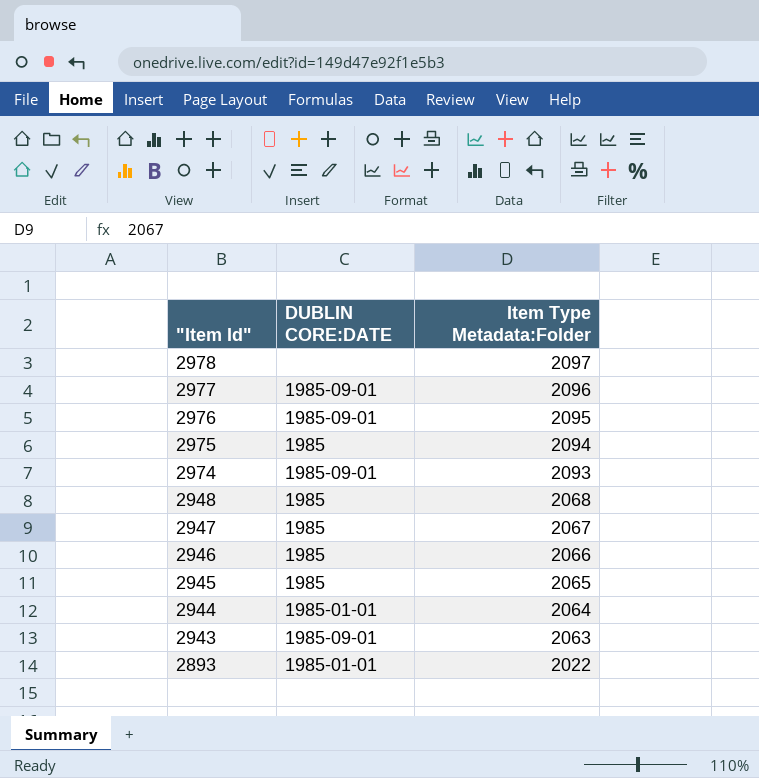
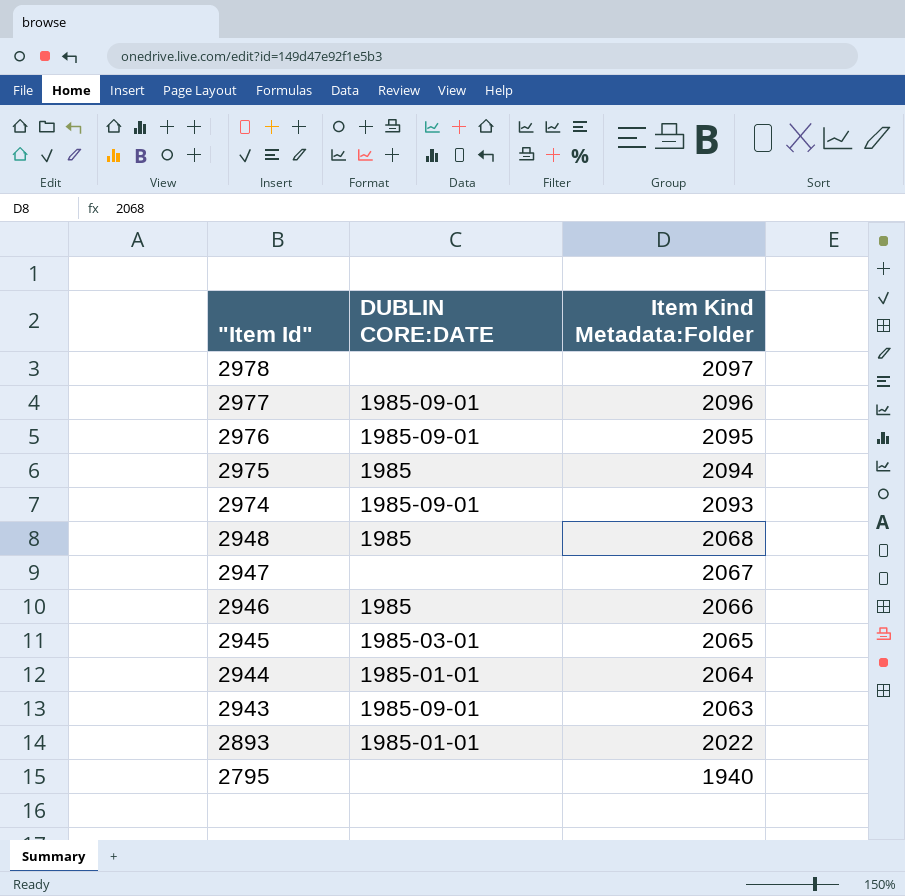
column name: Item Type Metadata:Folder -> Item Kind Metadata:Folder
2947 | DUBLIN CORE:DATE: 1985 -> none
2945 | DUBLIN CORE:DATE: 1985 -> 1985-03-01
row 2795: none -> none | 1940

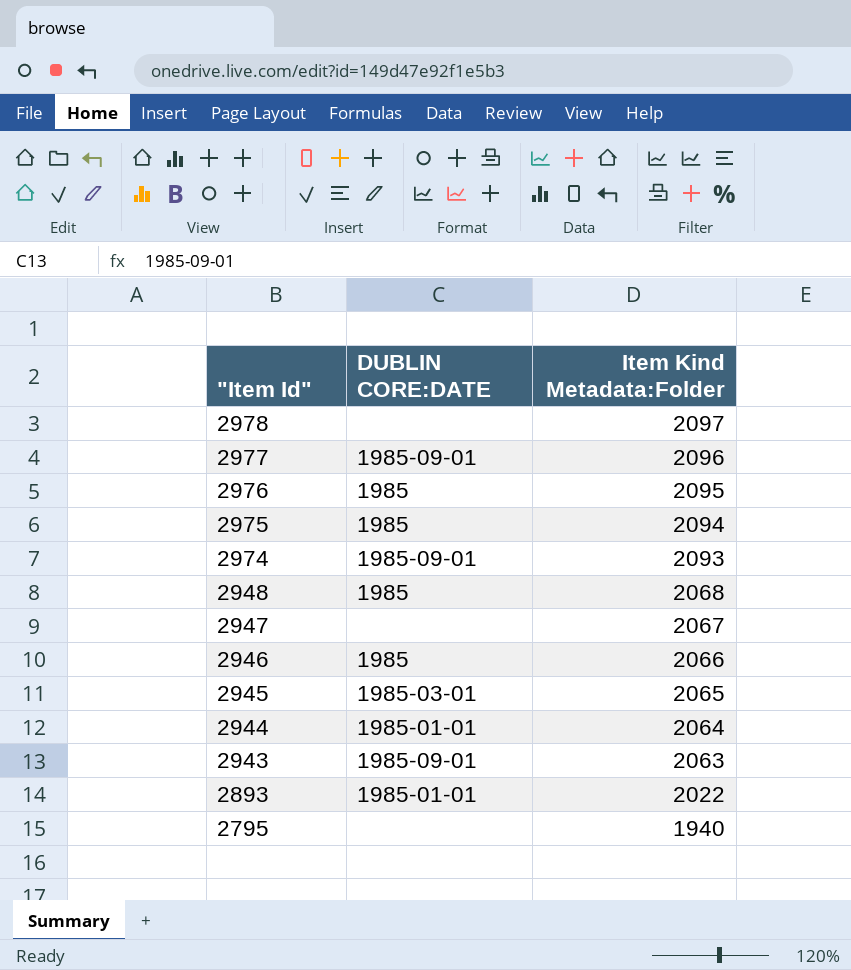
2976 | DUBLIN CORE:DATE: 1985-09-01 -> 1985

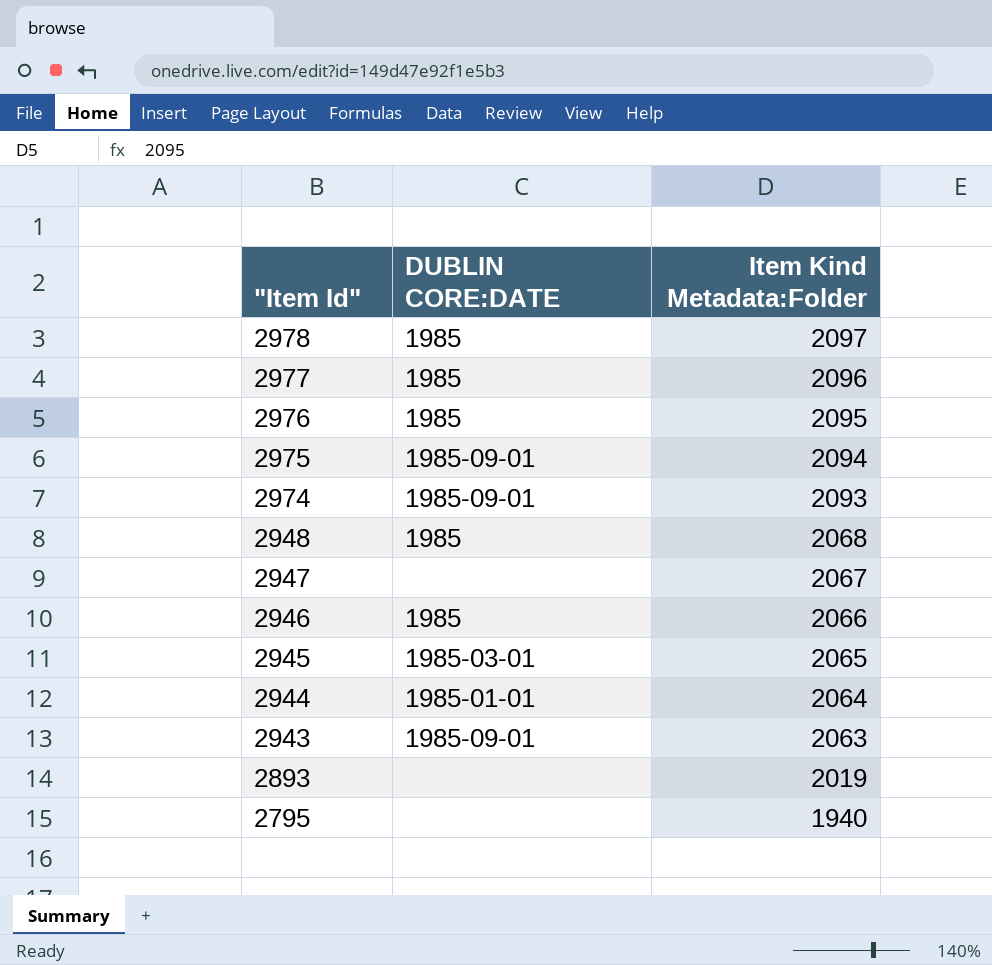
2978 | DUBLIN CORE:DATE: none -> 1985
2977 | DUBLIN CORE:DATE: 1985-09-01 -> 1985
2975 | DUBLIN CORE:DATE: 1985 -> 1985-09-01
2893 | DUBLIN CORE:DATE: 1985-01-01 -> none
2893 | Item Kind Metadata:Folder: 2022 -> 2019

